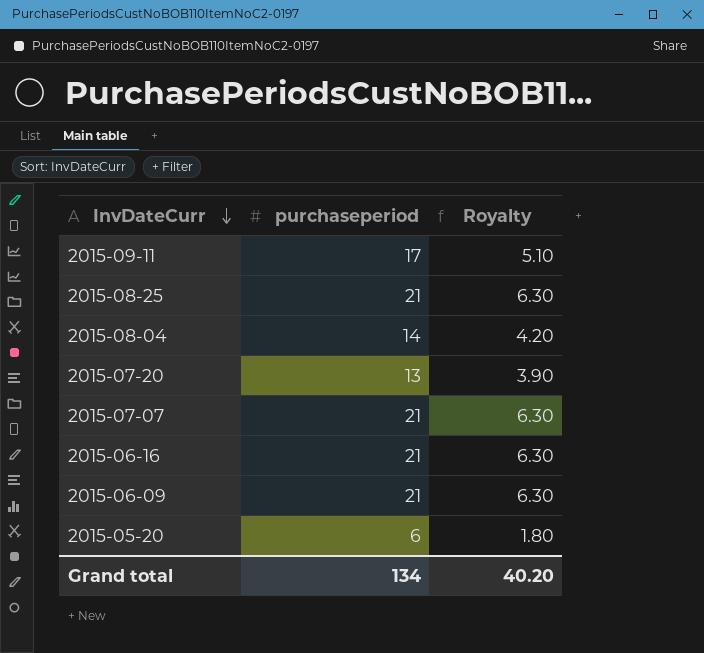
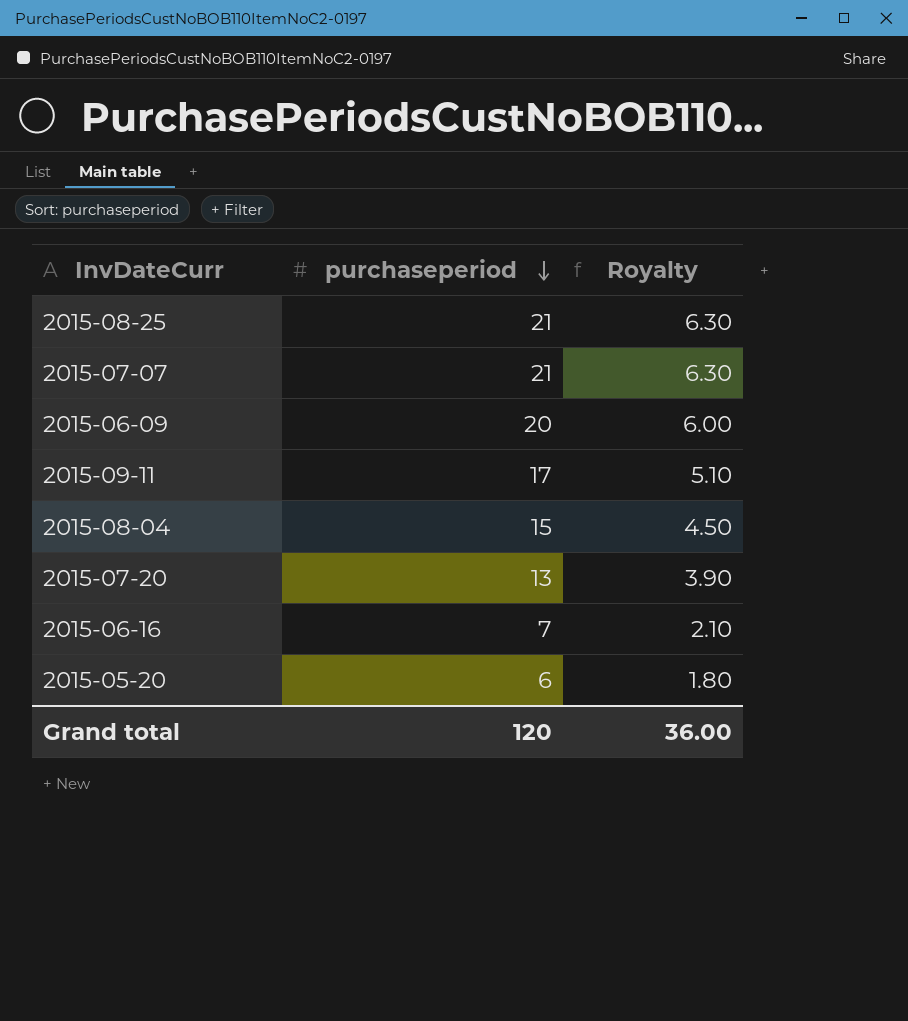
row order: InvDateCurr descending -> purchaseperiod descending
2015-06-09 | purchaseperiod: 21 -> 20
2015-06-09 | Royalty: 6.30 -> 6.00
2015-08-04 | purchaseperiod: 14 -> 15
2015-08-04 | Royalty: 4.20 -> 4.50
2015-06-16 | purchaseperiod: 21 -> 7
2015-06-16 | Royalty: 6.30 -> 2.10
Grand total | purchaseperiod: 134 -> 120
Grand total | Royalty: 40.20 -> 36.00

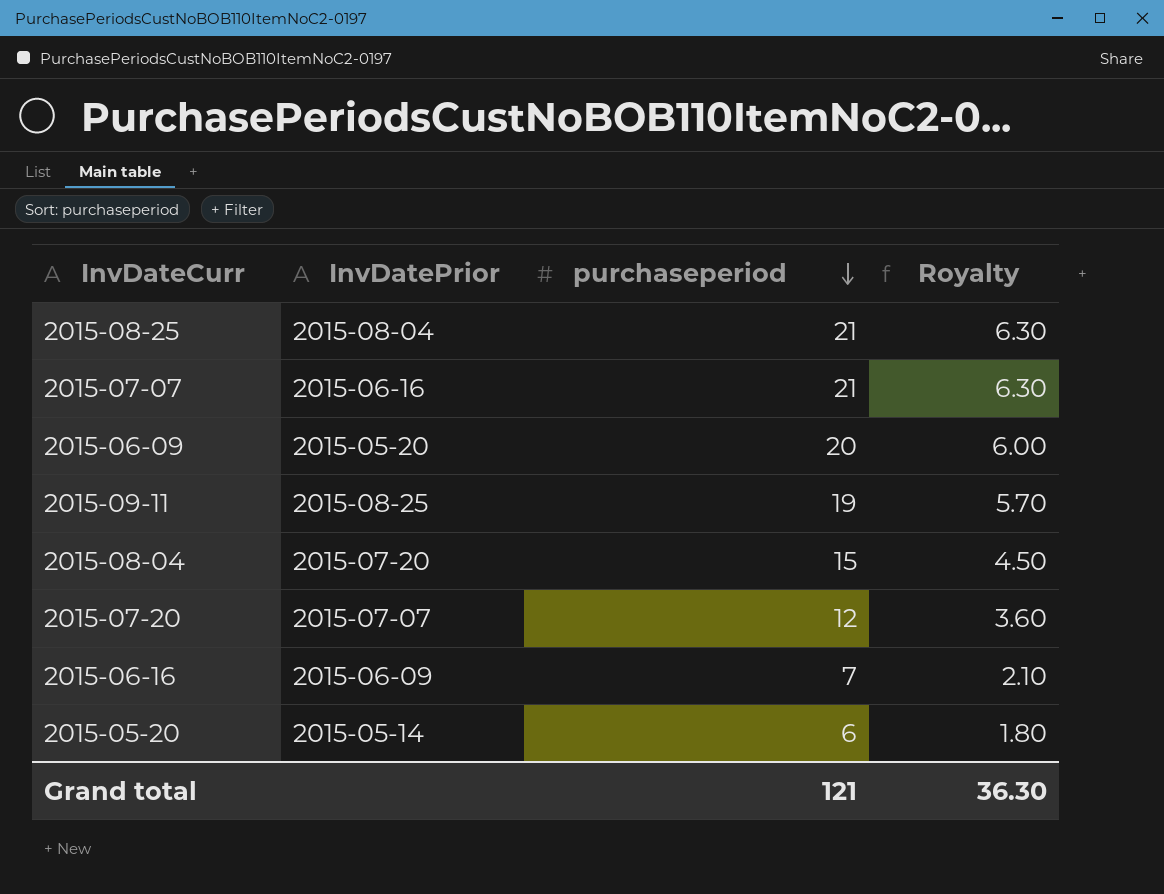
column InvDatePrior | position: none -> 2
2015-09-11 | purchaseperiod: 17 -> 19
2015-09-11 | Royalty: 5.10 -> 5.70
2015-07-20 | purchaseperiod: 13 -> 12
2015-07-20 | Royalty: 3.90 -> 3.60
Grand total | purchaseperiod: 120 -> 121
Grand total | Royalty: 36.00 -> 36.30

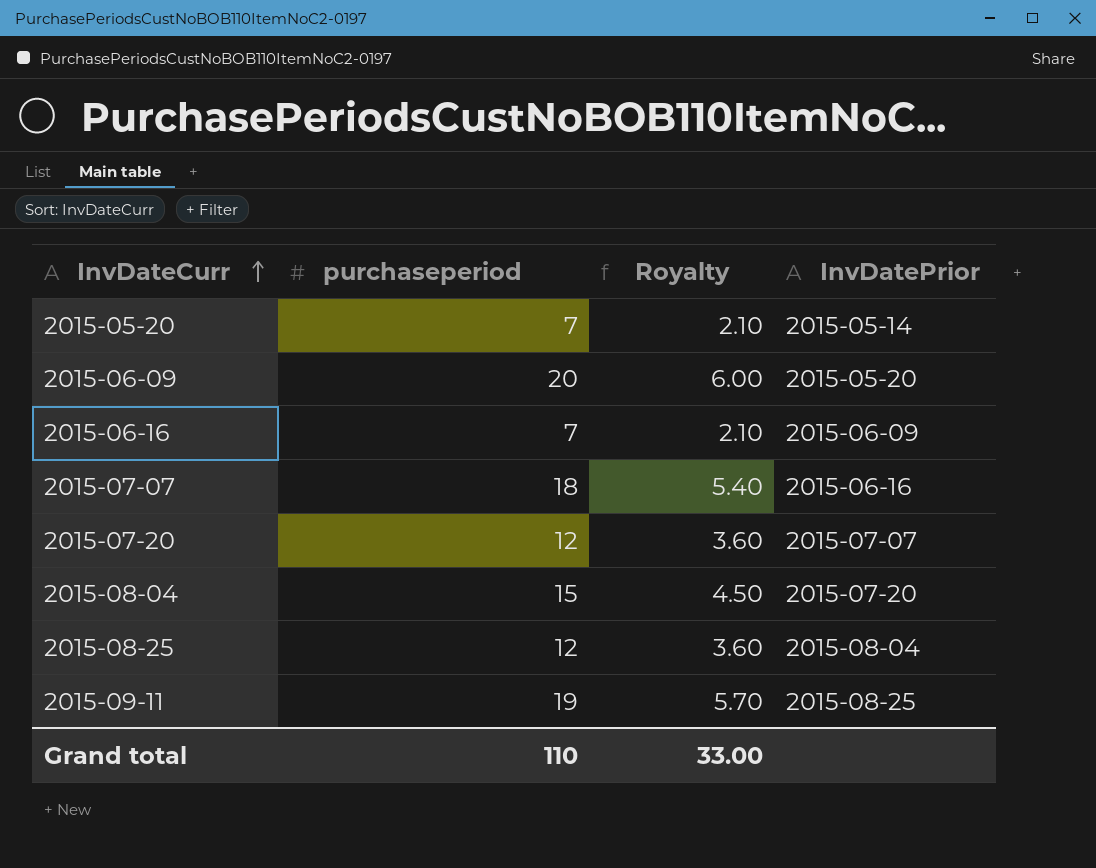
row order: purchaseperiod descending -> InvDateCurr ascending
column InvDatePrior | position: 2 -> 4
2015-05-20 | purchaseperiod: 6 -> 7
2015-05-20 | Royalty: 1.80 -> 2.10
2015-07-07 | purchaseperiod: 21 -> 18
2015-07-07 | Royalty: 6.30 -> 5.40
2015-08-25 | purchaseperiod: 21 -> 12
2015-08-25 | Royalty: 6.30 -> 3.60
Grand total | purchaseperiod: 121 -> 110
Grand total | Royalty: 36.30 -> 33.00

